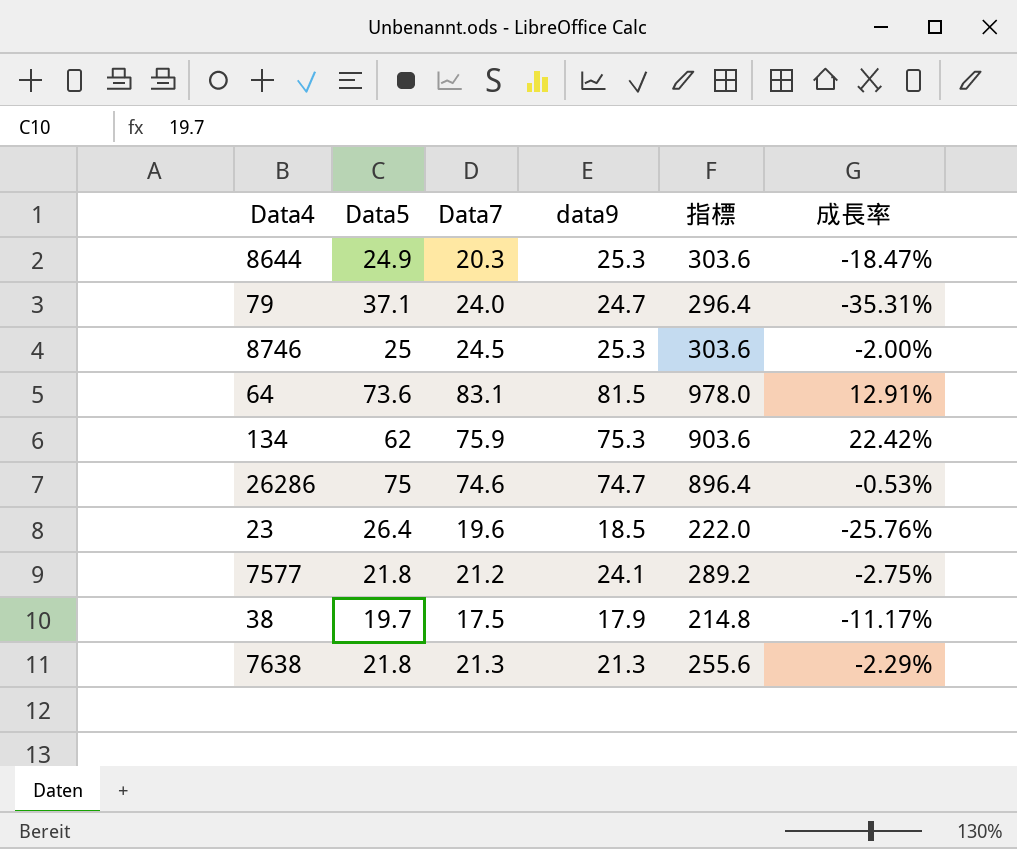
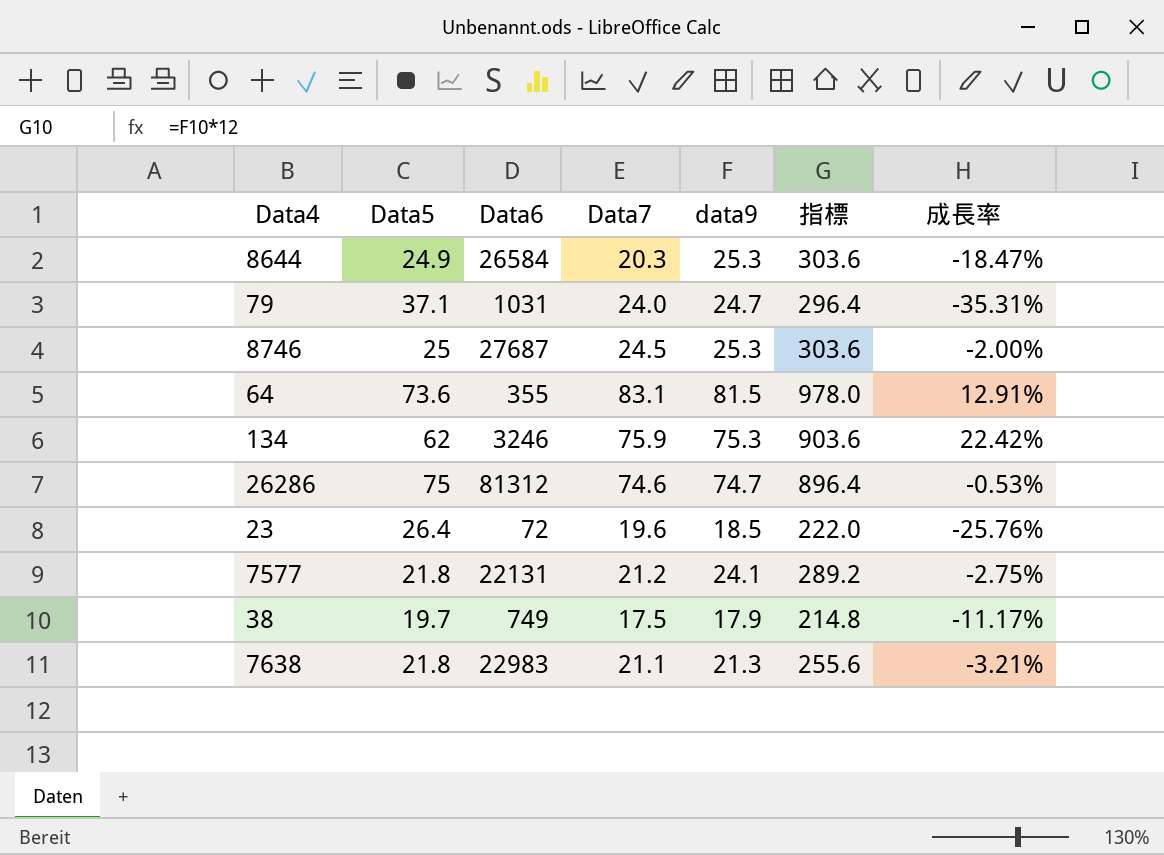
column Data6 | position: none -> 3
7638 | Data7: 21.3 -> 21.1
7638 | 成長率: -2.29% -> -3.21%

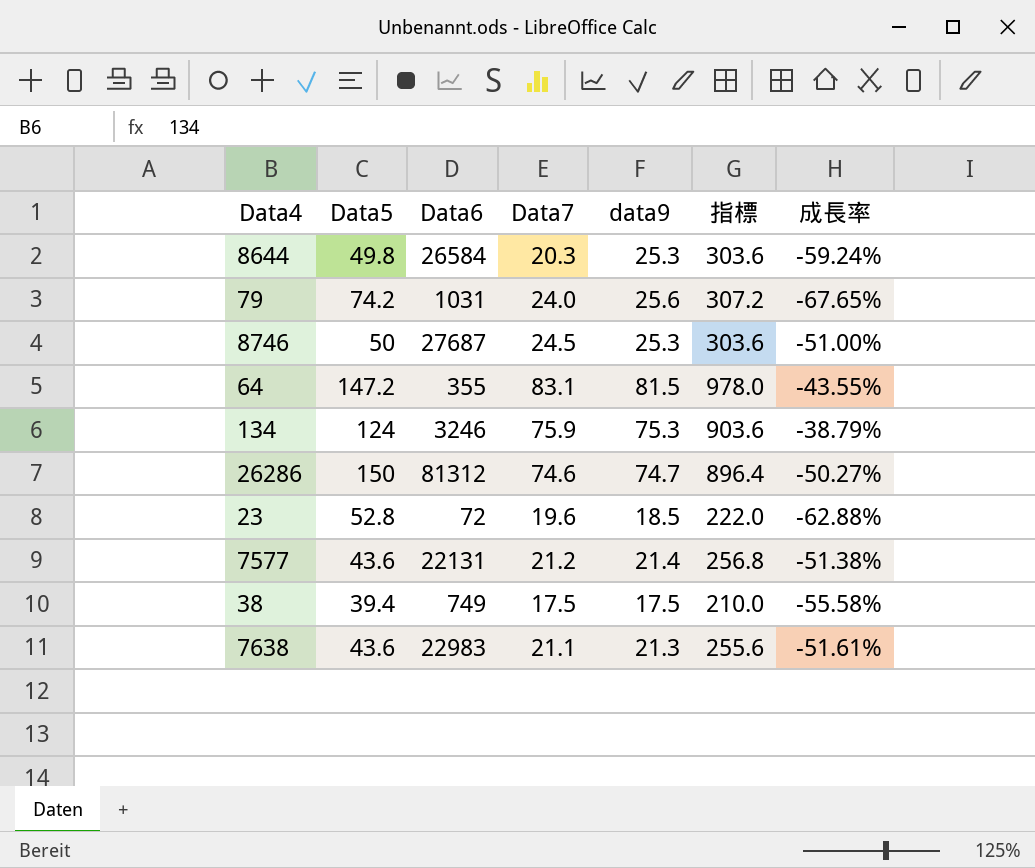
8644 | Data5: 24.9 -> 49.8
8644 | 成長率: -18.47% -> -59.24%
79 | Data5: 37.1 -> 74.2
79 | data9: 24.7 -> 25.6
79 | 指標: 296.4 -> 307.2
79 | 成長率: -35.31% -> -67.65%
8746 | Data5: 25 -> 50
8746 | 成長率: -2.00% -> -51.00%
64 | Data5: 73.6 -> 147.2
64 | 成長率: 12.91% -> -43.55%
134 | Data5: 62 -> 124
134 | 成長率: 22.42% -> -38.79%
26286 | Data5: 75 -> 150
26286 | 成長率: -0.53% -> -50.27%
23 | Data5: 26.4 -> 52.8
23 | 成長率: -25.76% -> -62.88%
7577 | Data5: 21.8 -> 43.6
7577 | data9: 24.1 -> 21.4
7577 | 指標: 289.2 -> 256.8
7577 | 成長率: -2.75% -> -51.38%
38 | Data5: 19.7 -> 39.4
38 | data9: 17.9 -> 17.5
38 | 指標: 214.8 -> 210.0
38 | 成長率: -11.17% -> -55.58%
7638 | Data5: 21.8 -> 43.6
7638 | 成長率: -3.21% -> -51.61%

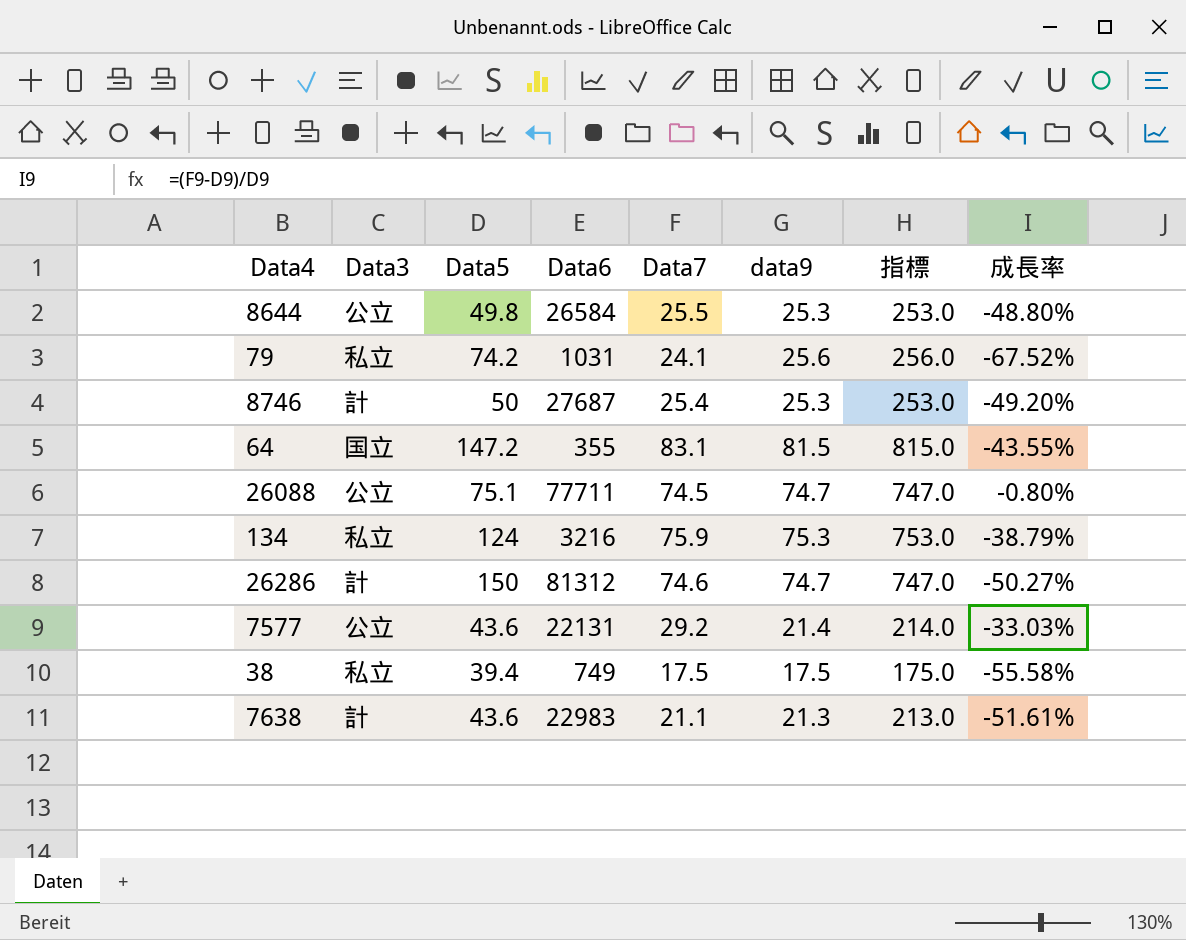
column Data3 | position: none -> 2
column 指標 | formula: [data9] * 12 -> [data9] * 10
row 23: 52.8 | 72 | 19.6 | 18.5 | 222.0 | -62.88% -> none
8644 | Data7: 20.3 -> 25.5
8644 | 成長率: -59.24% -> -48.80%
79 | Data7: 24.0 -> 24.1
79 | 成長率: -67.65% -> -67.52%
8746 | Data7: 24.5 -> 25.4
8746 | 成長率: -51.00% -> -49.20%
row 26088: none -> 公立 | 75.1 | 77711 | 74.5 | 74.7 | 747.0 | -0.80%
134 | Data6: 3246 -> 3216
7577 | Data7: 21.2 -> 29.2
7577 | 成長率: -51.38% -> -33.03%

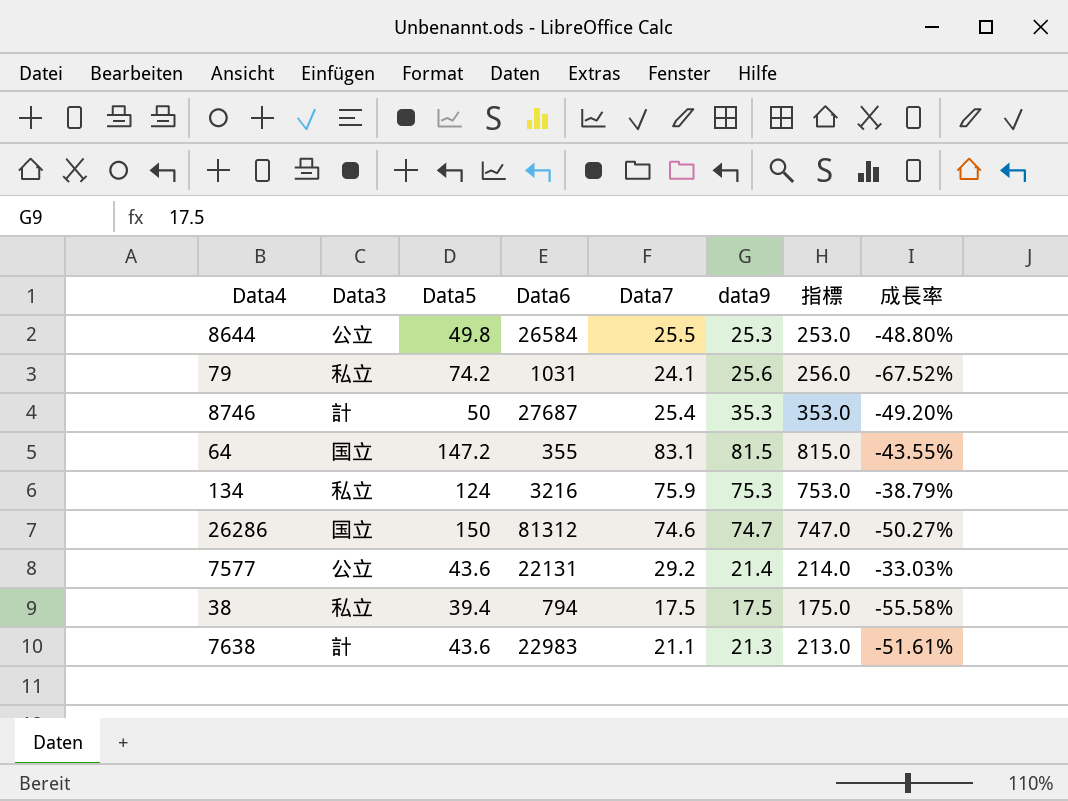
row 26088: 公立 | 75.1 | 77711 | 74.5 | 74.7 | 747.0 | -0.80% -> none
8746 | data9: 25.3 -> 35.3
8746 | 指標: 253.0 -> 353.0
26286 | Data3: 計 -> 国立
38 | Data6: 749 -> 794

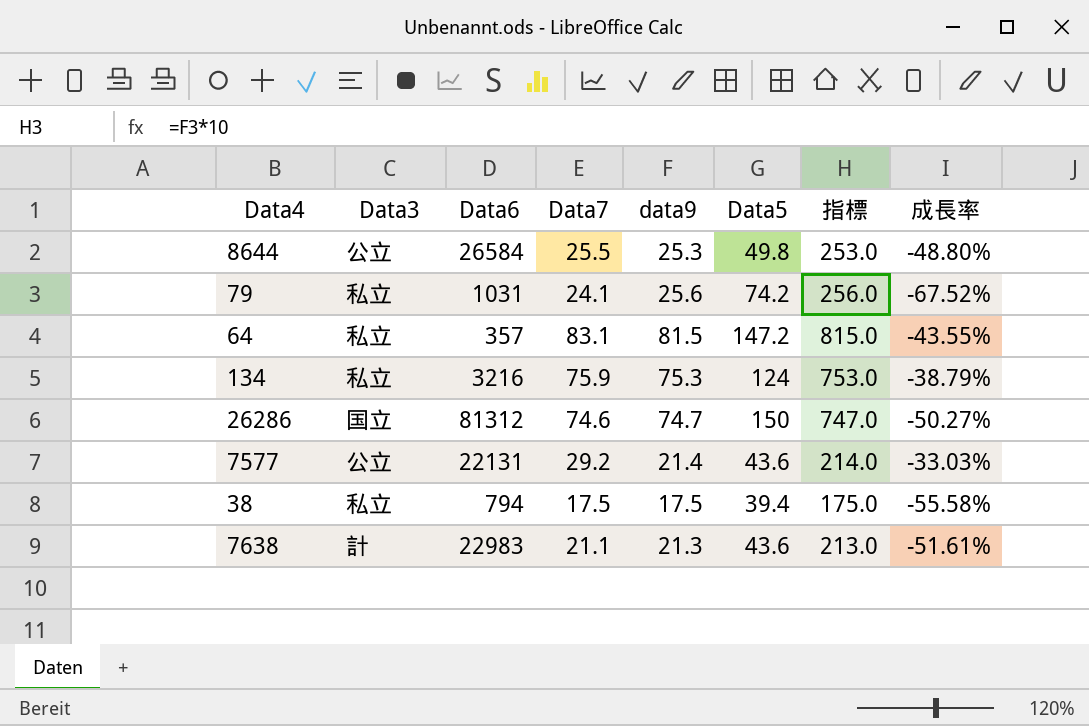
column Data5 | position: 3 -> 6
row 8746: 計 | 50 | 27687 | 25.4 | 35.3 | 353.0 | -49.20% -> none
64 | Data3: 国立 -> 私立
64 | Data6: 355 -> 357

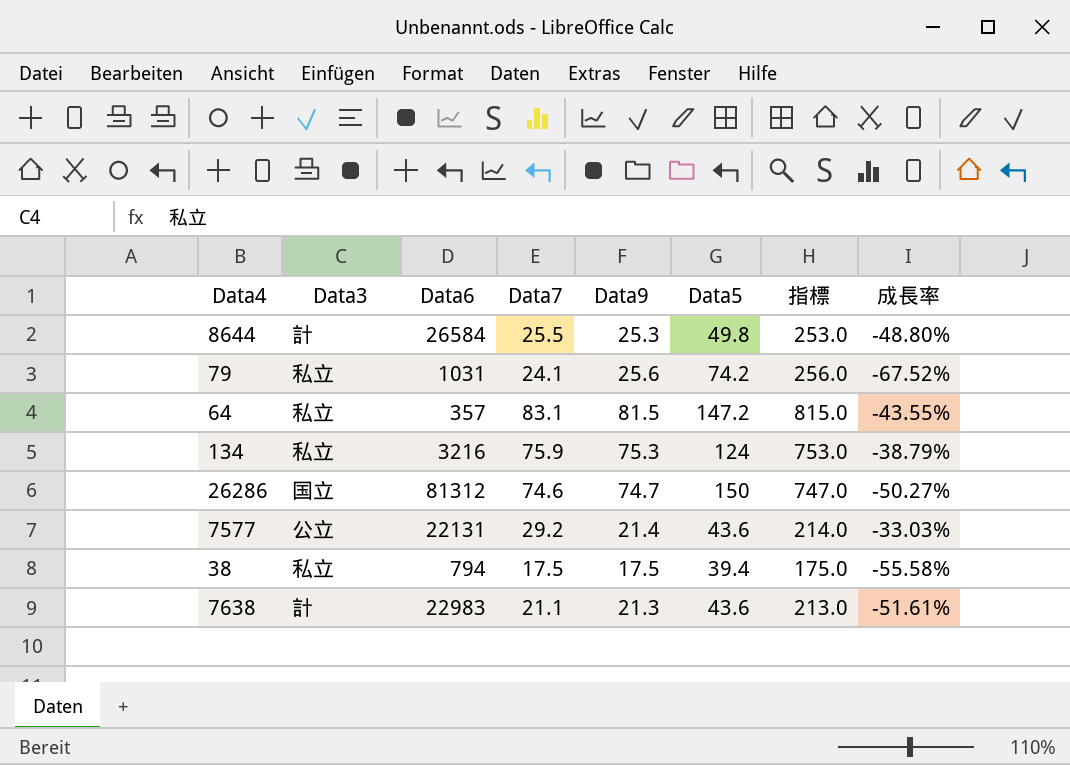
column name: data9 -> Data9
8644 | Data3: 公立 -> 計

